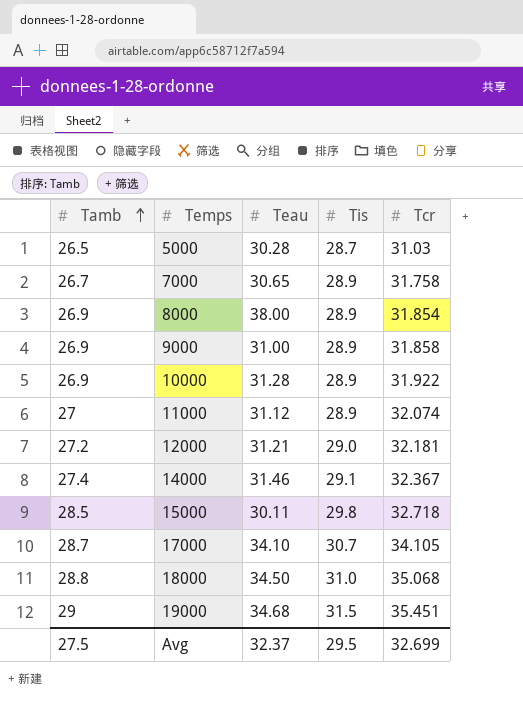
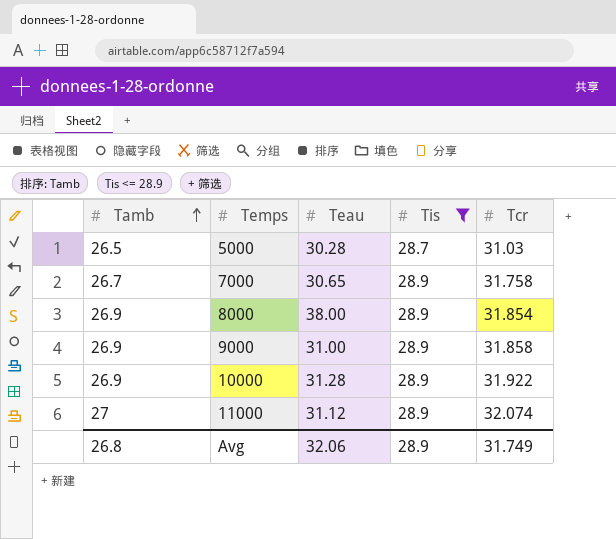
filter: none -> Tis <= 28.9
Avg | Tamb: 27.5 -> 26.8
Avg | Teau: 32.37 -> 32.06
Avg | Tis: 29.5 -> 28.9
Avg | Tcr: 32.699 -> 31.749

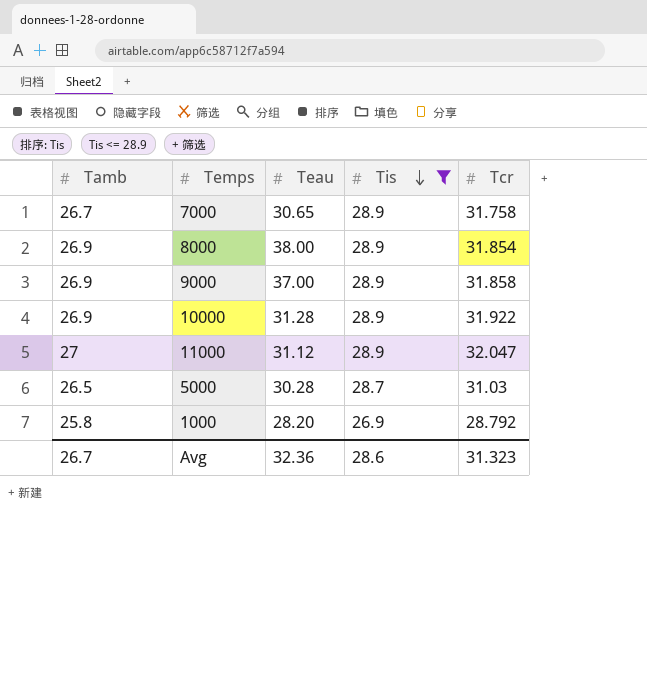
row order: Tamb ascending -> Tis descending
9000 | Teau: 31.00 -> 37.00
11000 | Tcr: 32.074 -> 32.047
row 1000: none -> 25.8 | 28.20 | 26.9 | 28.792
Avg | Tamb: 26.8 -> 26.7
Avg | Teau: 32.06 -> 32.36
Avg | Tis: 28.9 -> 28.6
Avg | Tcr: 31.749 -> 31.323

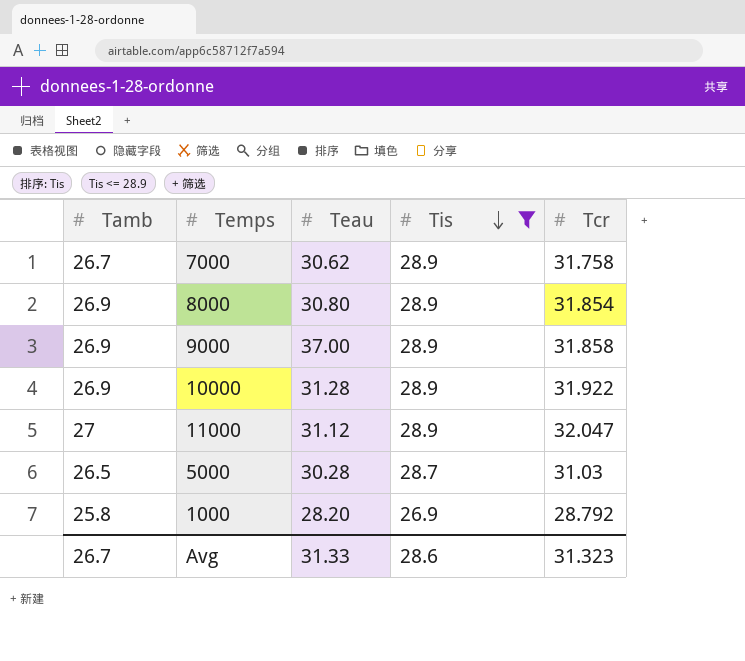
7000 | Teau: 30.65 -> 30.62
8000 | Teau: 38.00 -> 30.80
Avg | Teau: 32.36 -> 31.33

